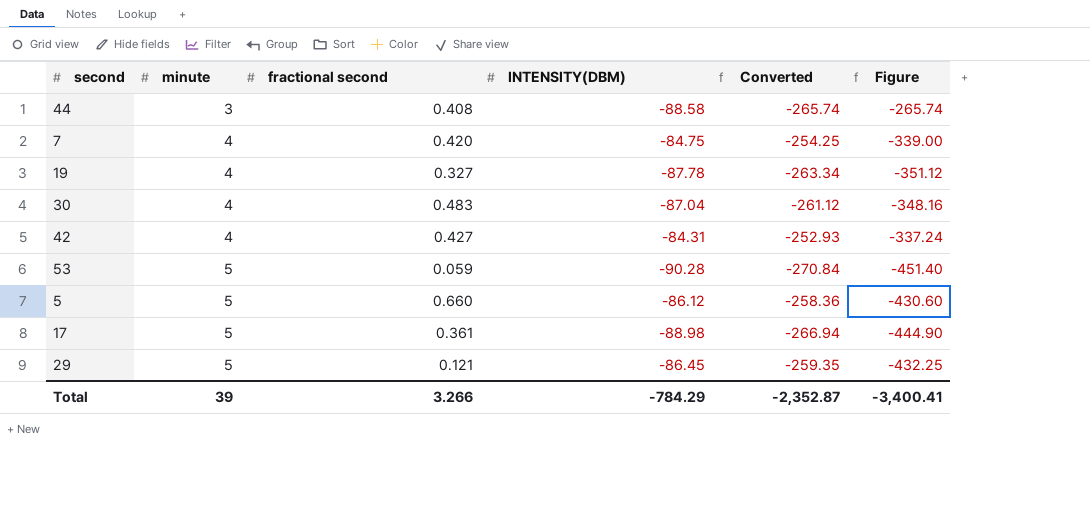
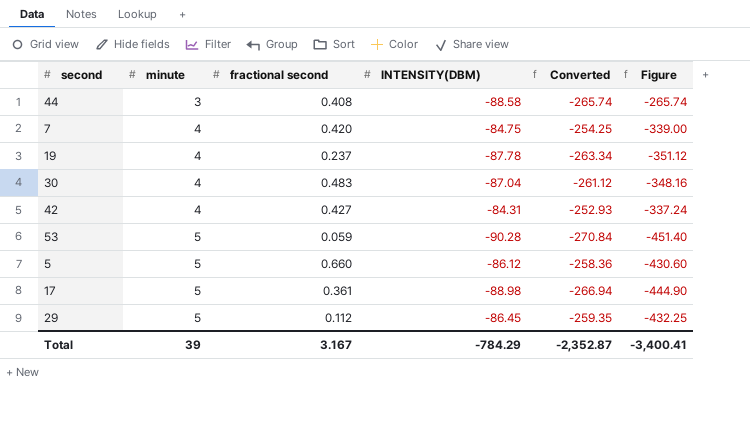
19 | fractional second: 0.327 -> 0.237
29 | fractional second: 0.121 -> 0.112
Total | fractional second: 3.266 -> 3.167

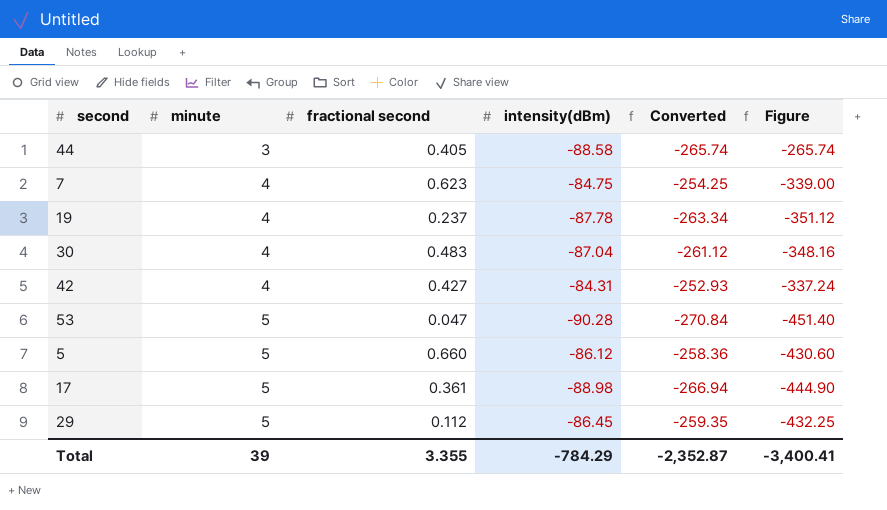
column name: INTENSITY(DBM) -> intensity(dBm)
44 | fractional second: 0.408 -> 0.405
7 | fractional second: 0.420 -> 0.623
53 | fractional second: 0.059 -> 0.047
Total | fractional second: 3.167 -> 3.355

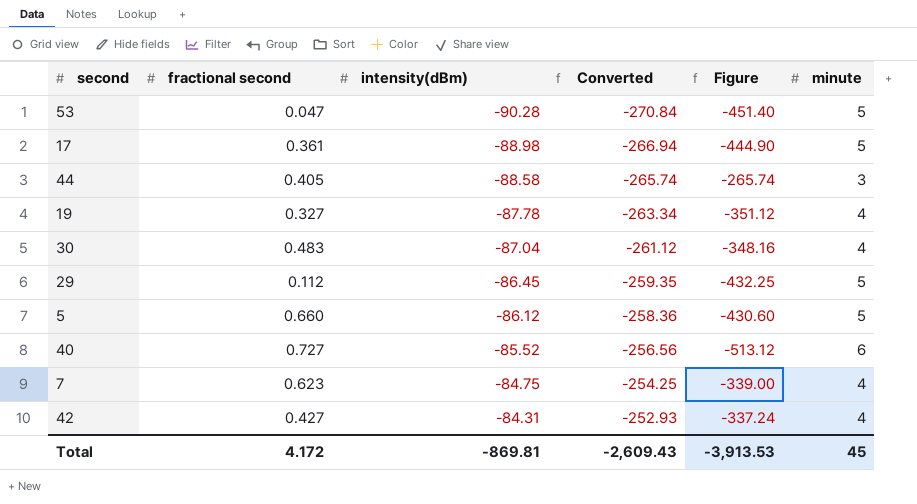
row order: minute ascending -> intensity(dBm) ascending
column minute | position: 2 -> 6
19 | fractional second: 0.237 -> 0.327
row 40: none -> 0.727 | -85.52 | -256.56 | -513.12 | 6
Total | fractional second: 3.355 -> 4.172
Total | intensity(dBm): -784.29 -> -869.81
Total | Converted: -2,352.87 -> -2,609.43
Total | Figure: -3,400.41 -> -3,913.53
Total | minute: 39 -> 45

